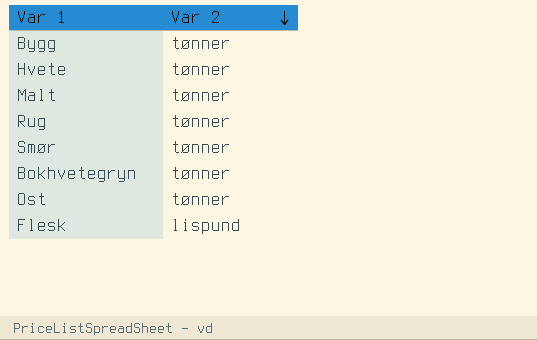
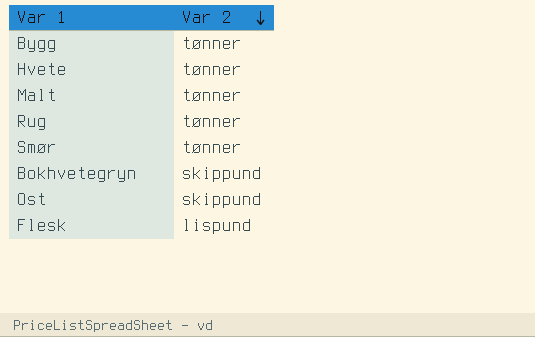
Bokhvetegryn | Var 2: tønner -> skippund
Ost | Var 2: tønner -> skippund

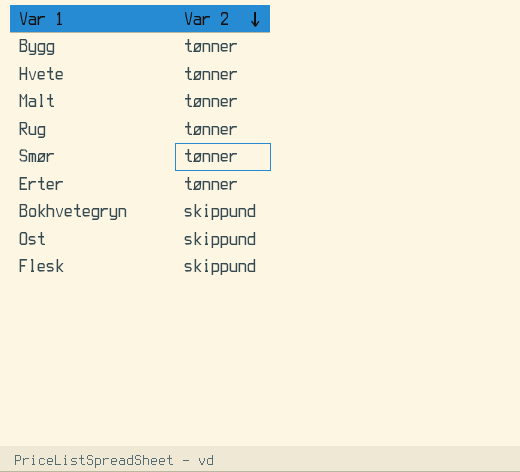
row Erter: none -> tønner
Flesk | Var 2: lispund -> skippund

